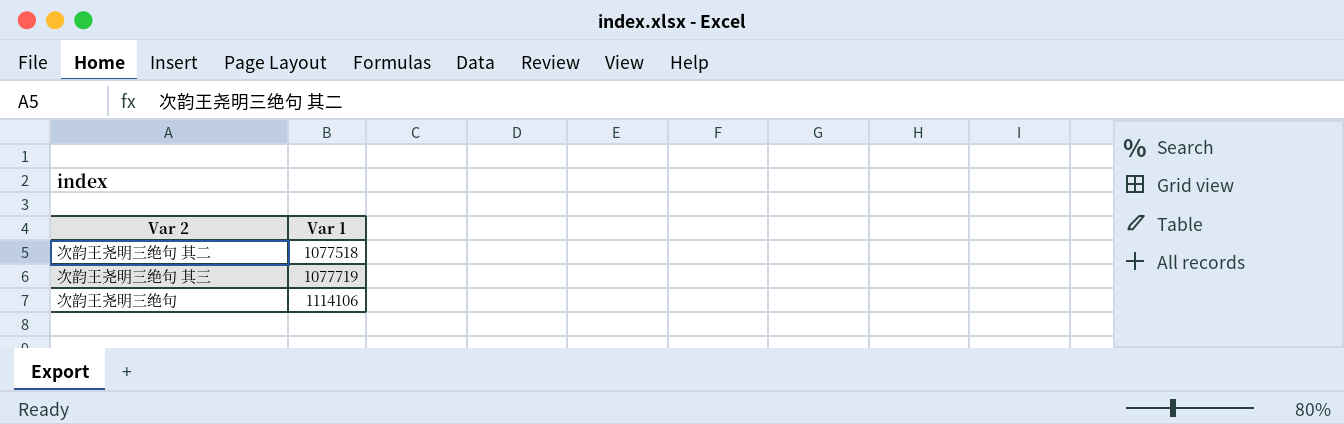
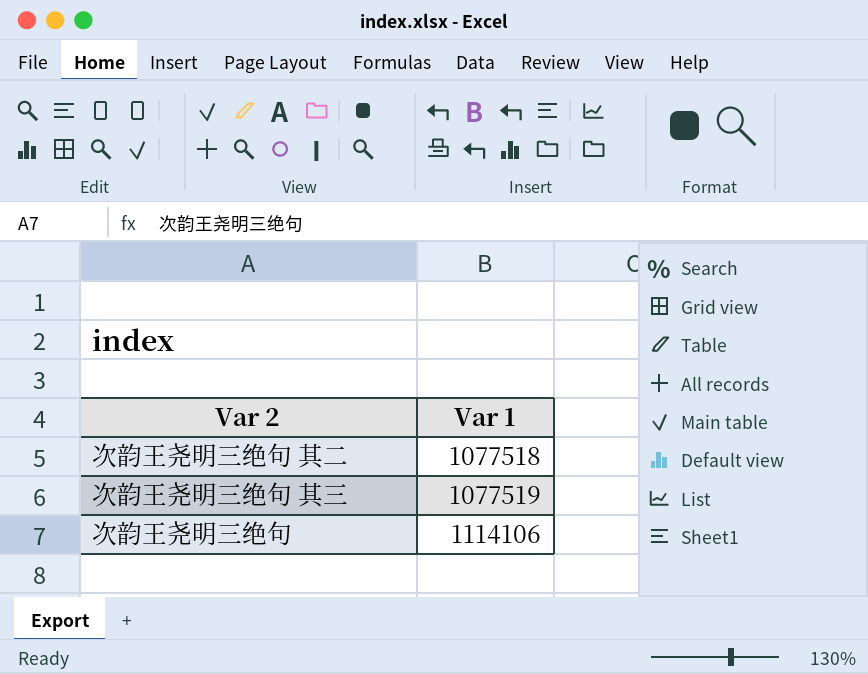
次韵王尧明三绝句 其三 | Var 1: 1077719 -> 1077519

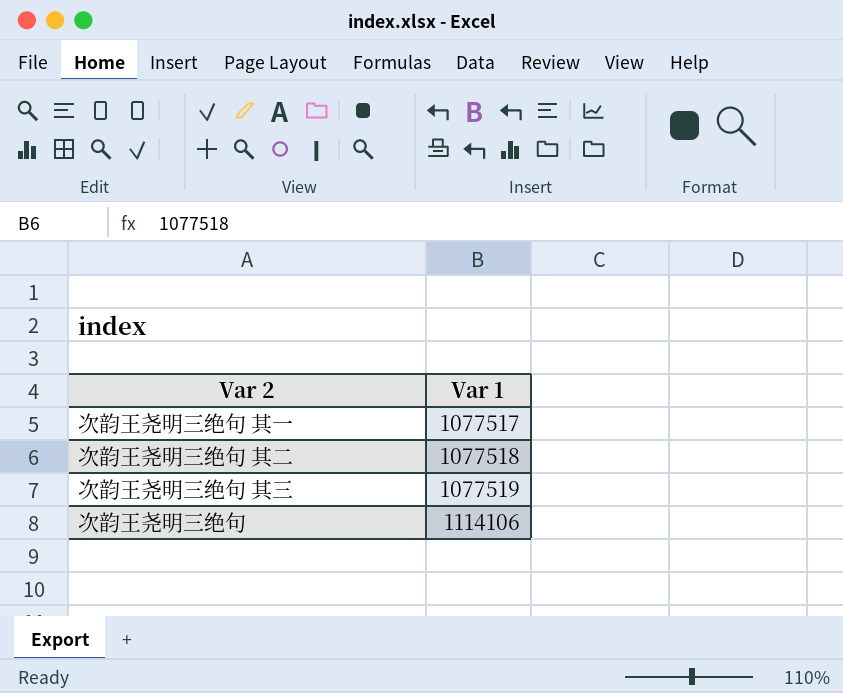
row 次韵王尧明三绝句 其一: none -> 1077517

